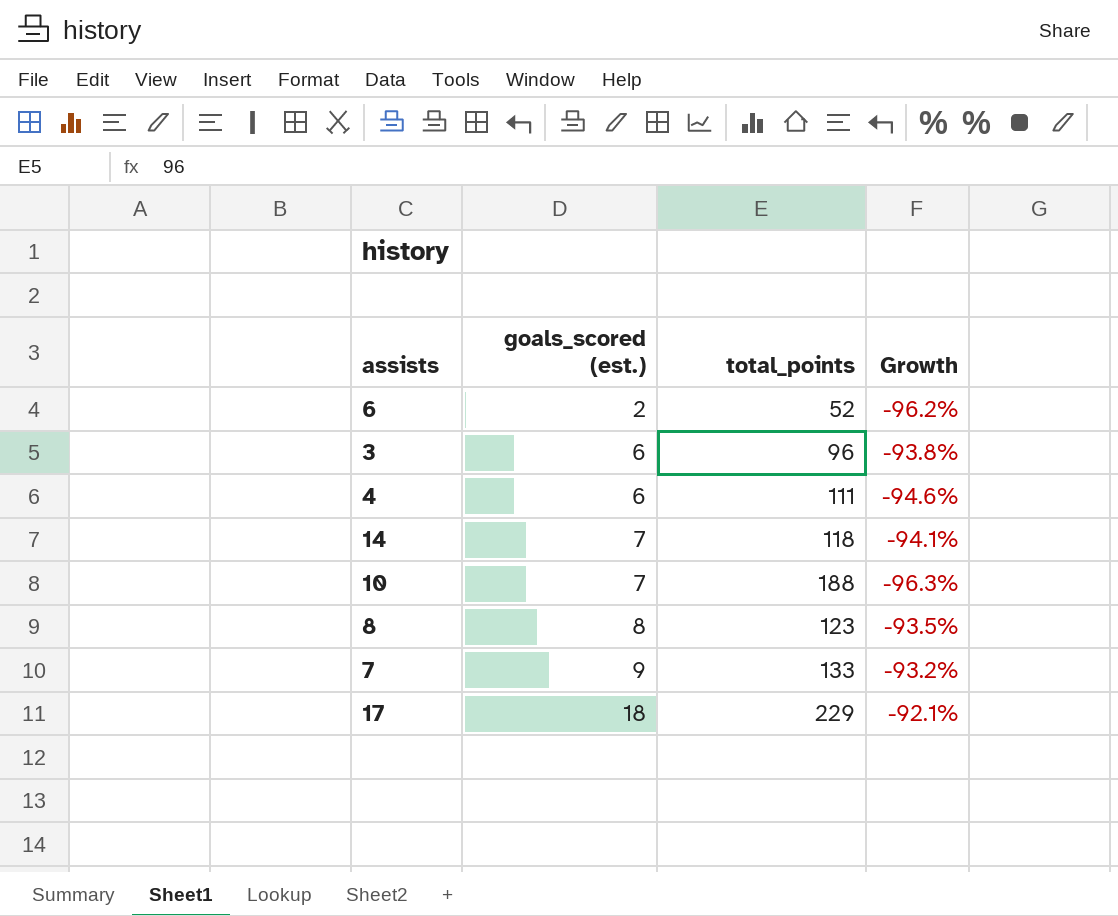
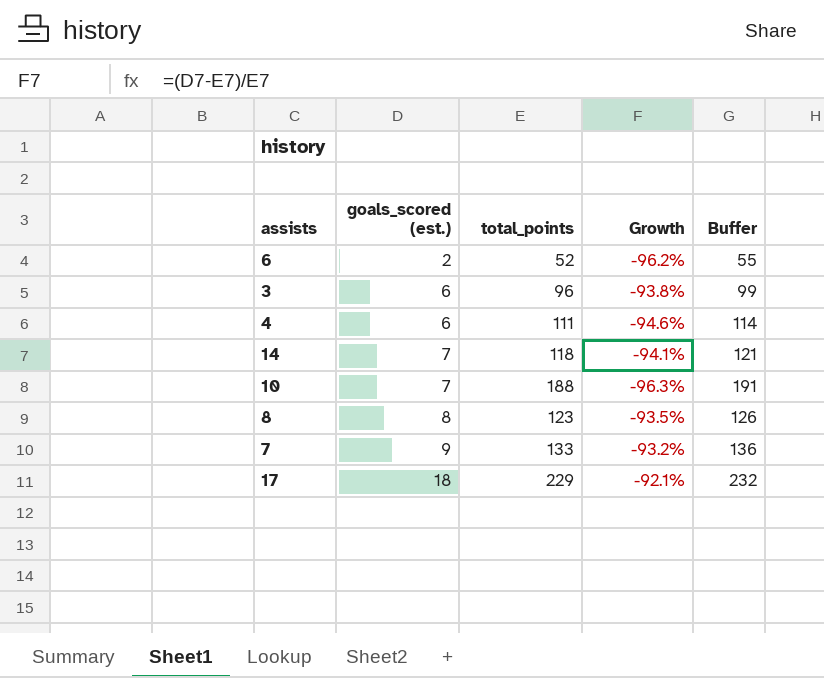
column Buffer | formula: none -> [total_points] + 3

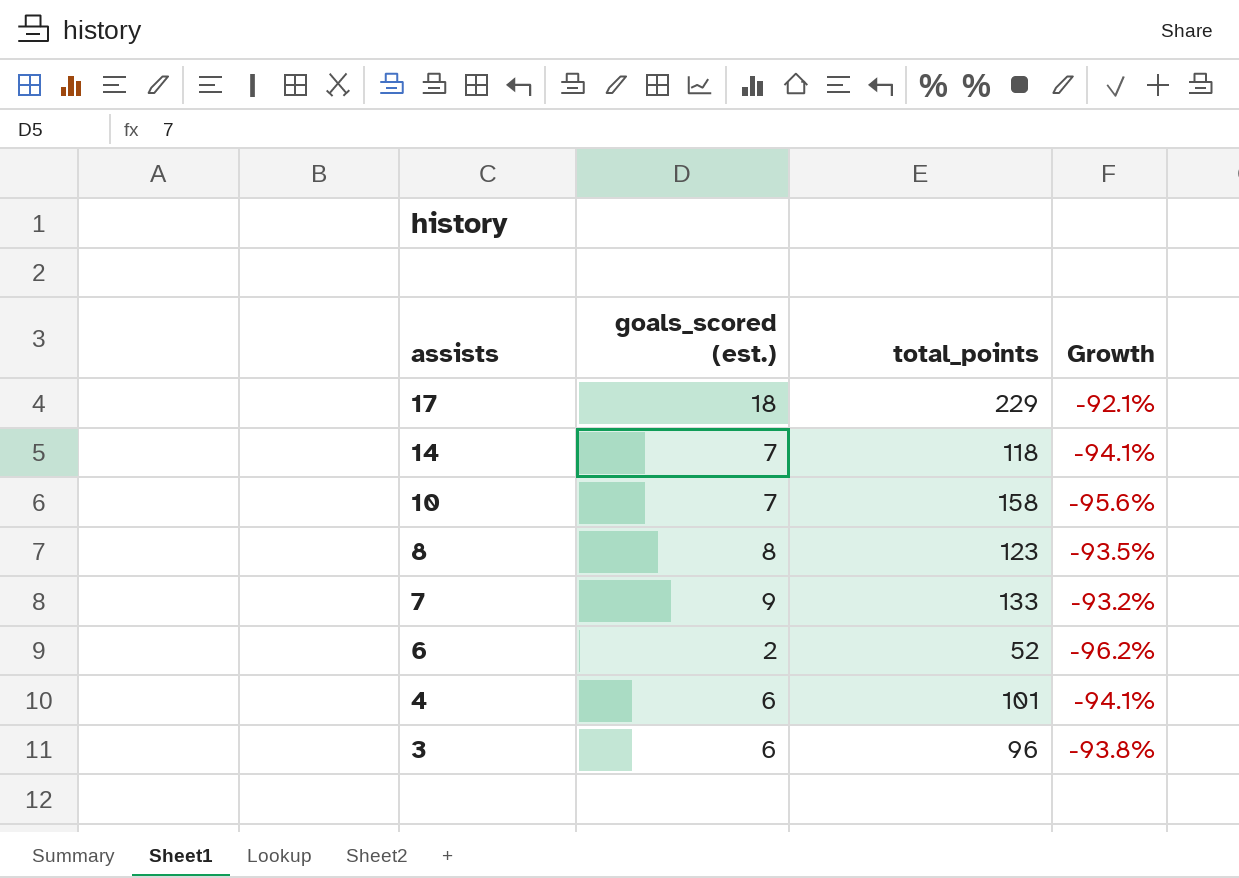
row order: goals_scored (est.) ascending -> assists descending
column Buffer | formula: [total_points] + 3 -> none
10 | total_points: 188 -> 158
10 | Growth: -96.3% -> -95.6%
4 | total_points: 111 -> 101
4 | Growth: -94.6% -> -94.1%

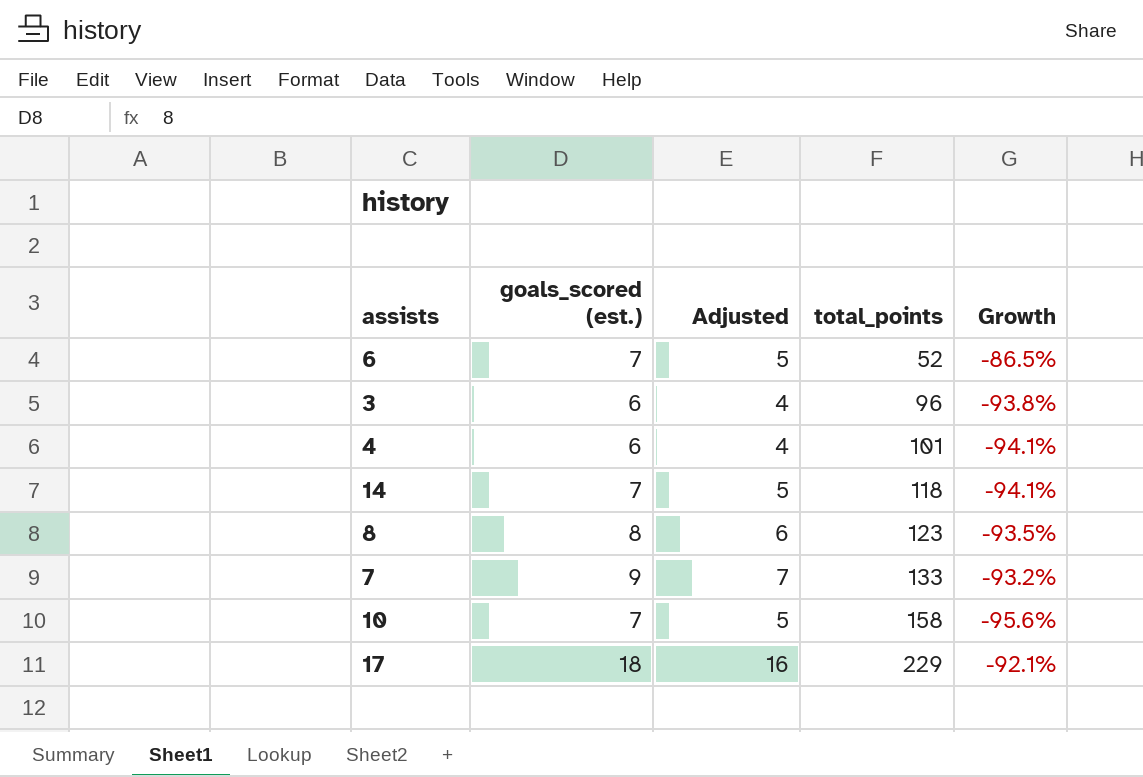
row order: assists descending -> total_points ascending
column Adjusted | formula: none -> [goals_scored (est.)] - 2
6 | goals_scored (est.): 2 -> 7
6 | Growth: -96.2% -> -86.5%

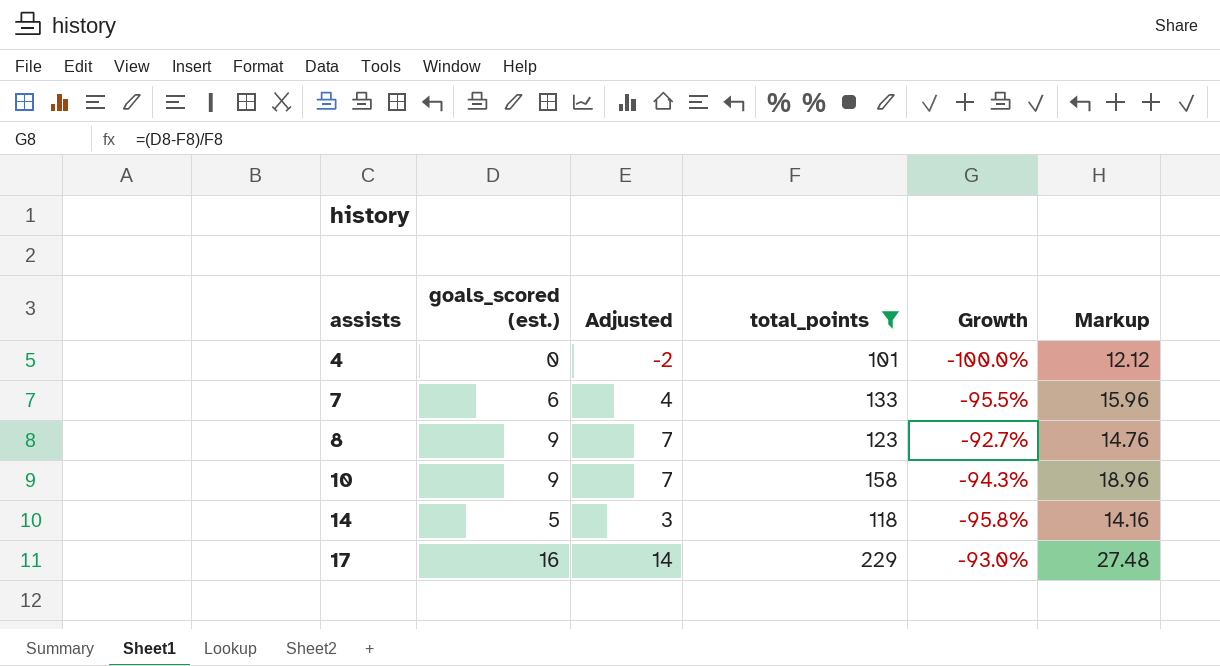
filter: none -> total_points >= 101
row order: total_points ascending -> assists ascending
column Markup | formula: none -> [total_points] * 0.12
4 | goals_scored (est.): 6 -> 0
4 | Adjusted: 4 -> -2
4 | Growth: -94.1% -> -100.0%
7 | goals_scored (est.): 9 -> 6
7 | Adjusted: 7 -> 4
7 | Growth: -93.2% -> -95.5%
8 | goals_scored (est.): 8 -> 9
8 | Adjusted: 6 -> 7
8 | Growth: -93.5% -> -92.7%
10 | goals_scored (est.): 7 -> 9
10 | Adjusted: 5 -> 7
10 | Growth: -95.6% -> -94.3%
14 | goals_scored (est.): 7 -> 5
14 | Adjusted: 5 -> 3
14 | Growth: -94.1% -> -95.8%
17 | goals_scored (est.): 18 -> 16
17 | Adjusted: 16 -> 14
17 | Growth: -92.1% -> -93.0%

